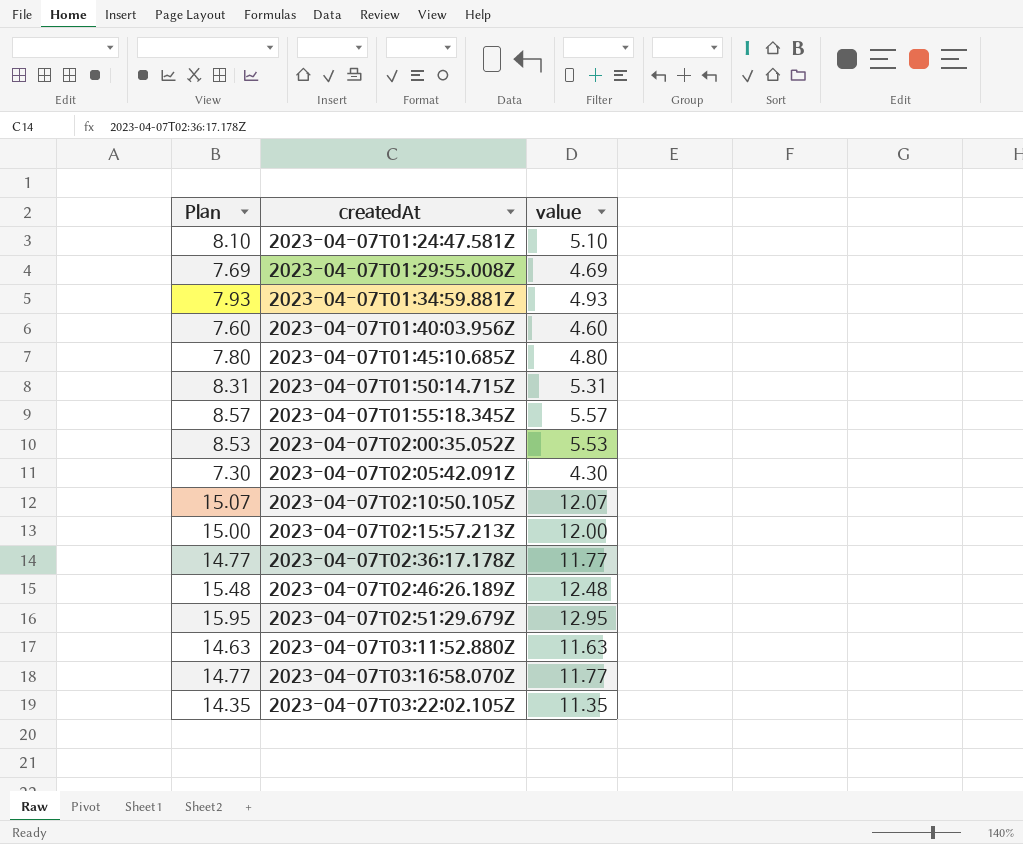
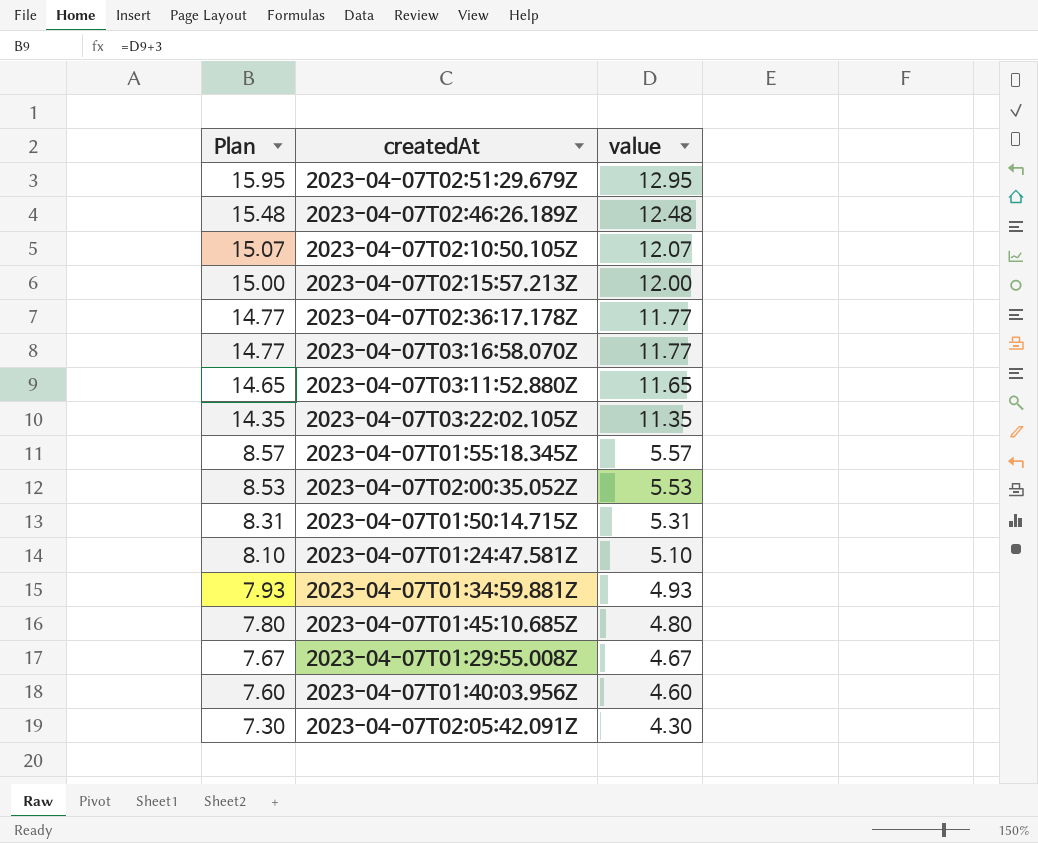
row order: createdAt ascending -> Plan descending
2023-04-07T03:11:52.880Z | Plan: 14.63 -> 14.65
2023-04-07T03:11:52.880Z | value: 11.63 -> 11.65
2023-04-07T01:29:55.008Z | Plan: 7.69 -> 7.67
2023-04-07T01:29:55.008Z | value: 4.69 -> 4.67

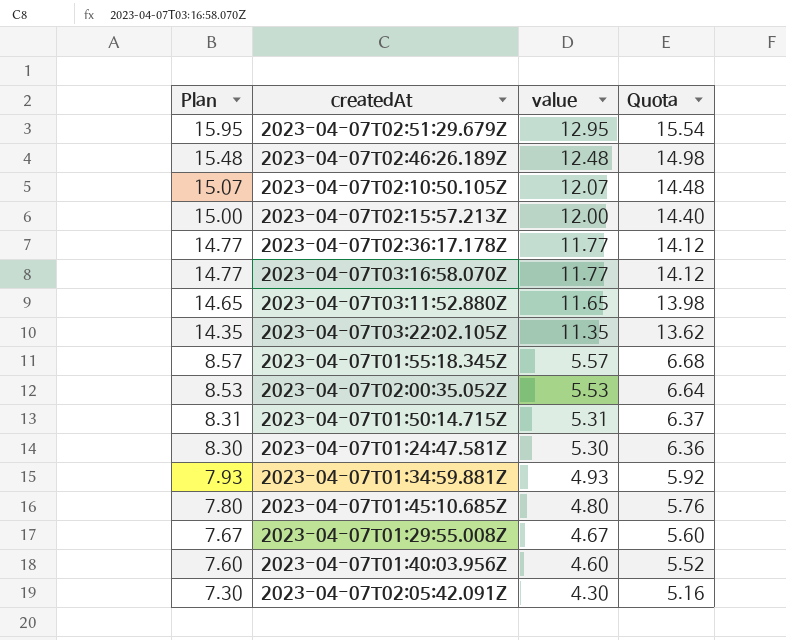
column Quota | formula: none -> [value] * 1.2
2023-04-07T01:24:47.581Z | Plan: 8.10 -> 8.30
2023-04-07T01:24:47.581Z | value: 5.10 -> 5.30

